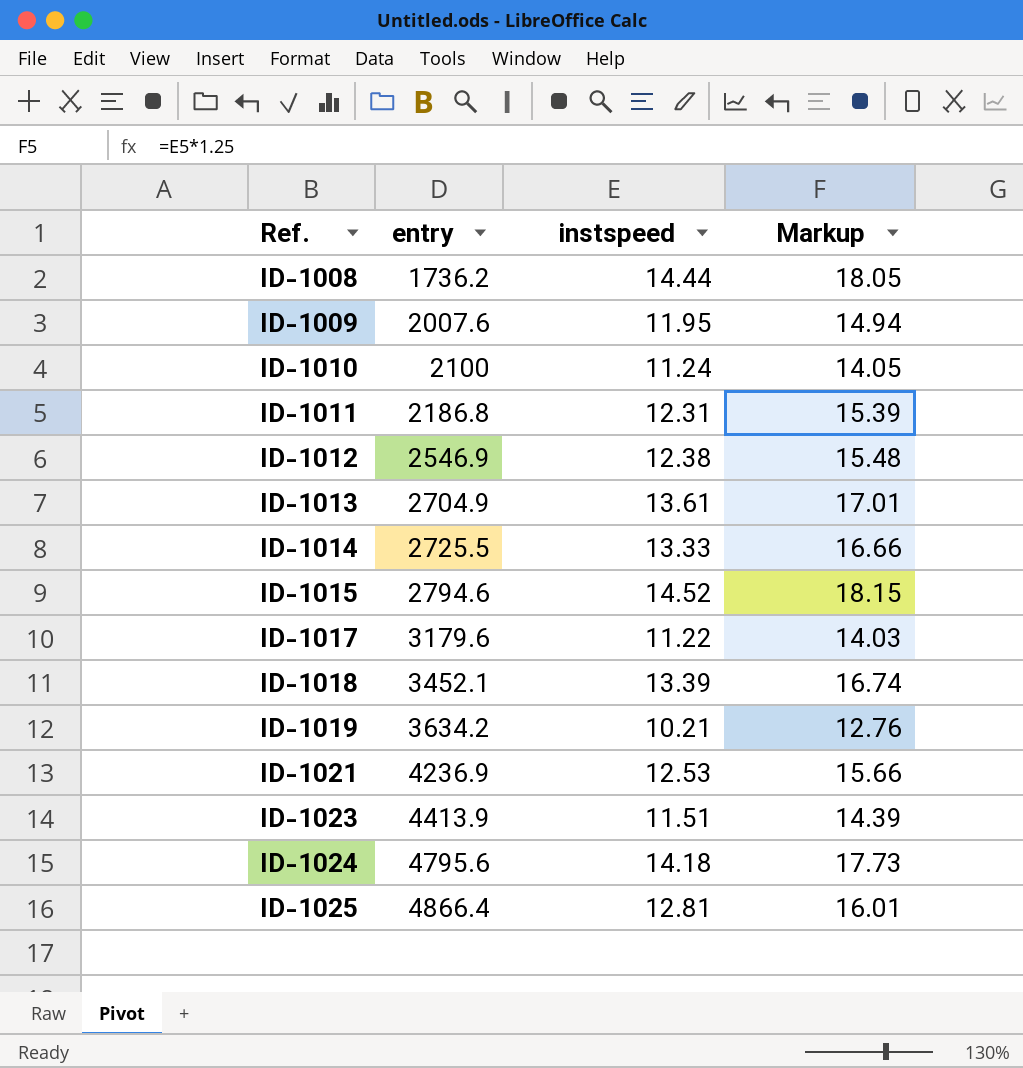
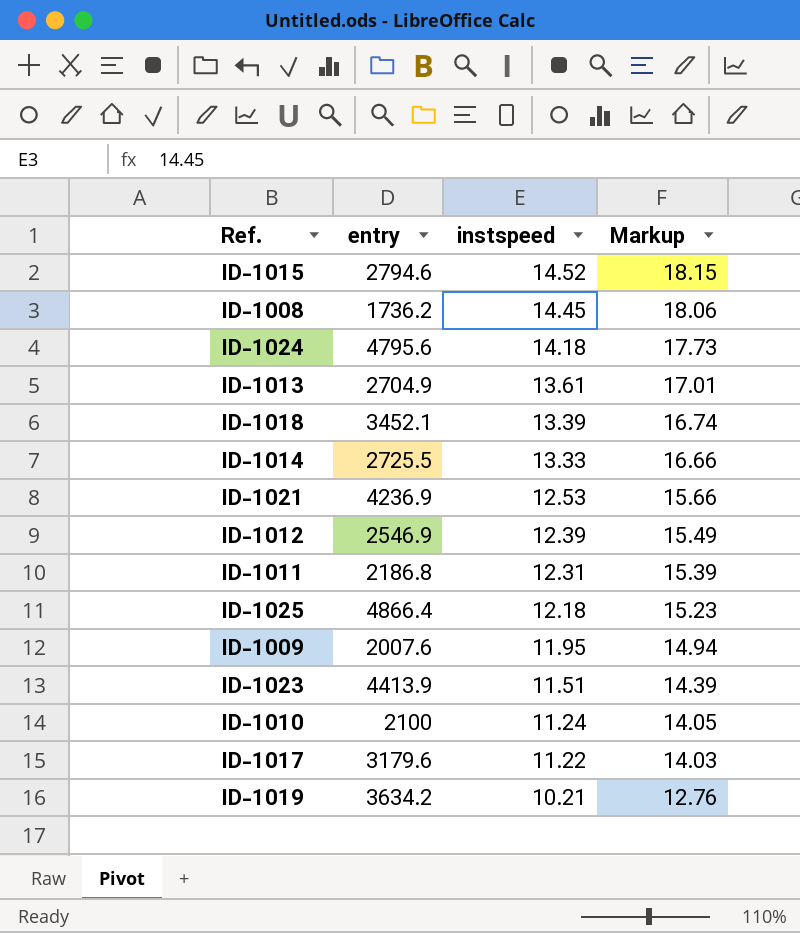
row order: Ref. ascending -> instspeed descending
ID-1008 | instspeed: 14.44 -> 14.45
ID-1008 | Markup: 18.05 -> 18.06
ID-1012 | instspeed: 12.38 -> 12.39
ID-1012 | Markup: 15.48 -> 15.49
ID-1025 | instspeed: 12.81 -> 12.18
ID-1025 | Markup: 16.01 -> 15.23

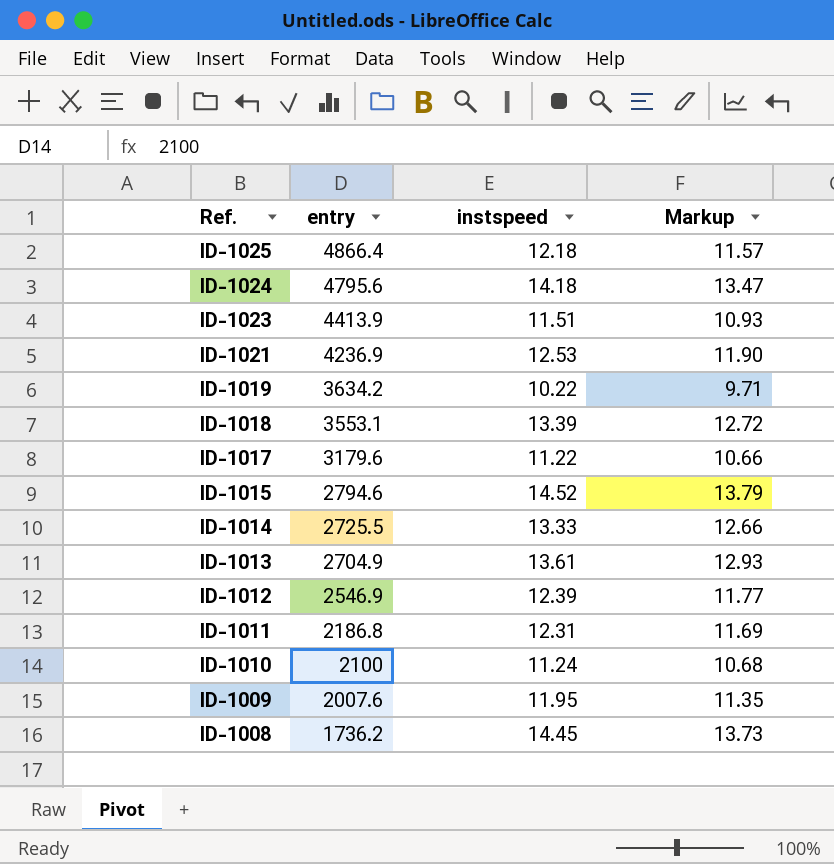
row order: instspeed descending -> Ref. descending
column Markup | formula: [instspeed] * 1.25 -> [instspeed] * 0.95
ID-1019 | instspeed: 10.21 -> 10.22
ID-1018 | entry: 3452.1 -> 3553.1

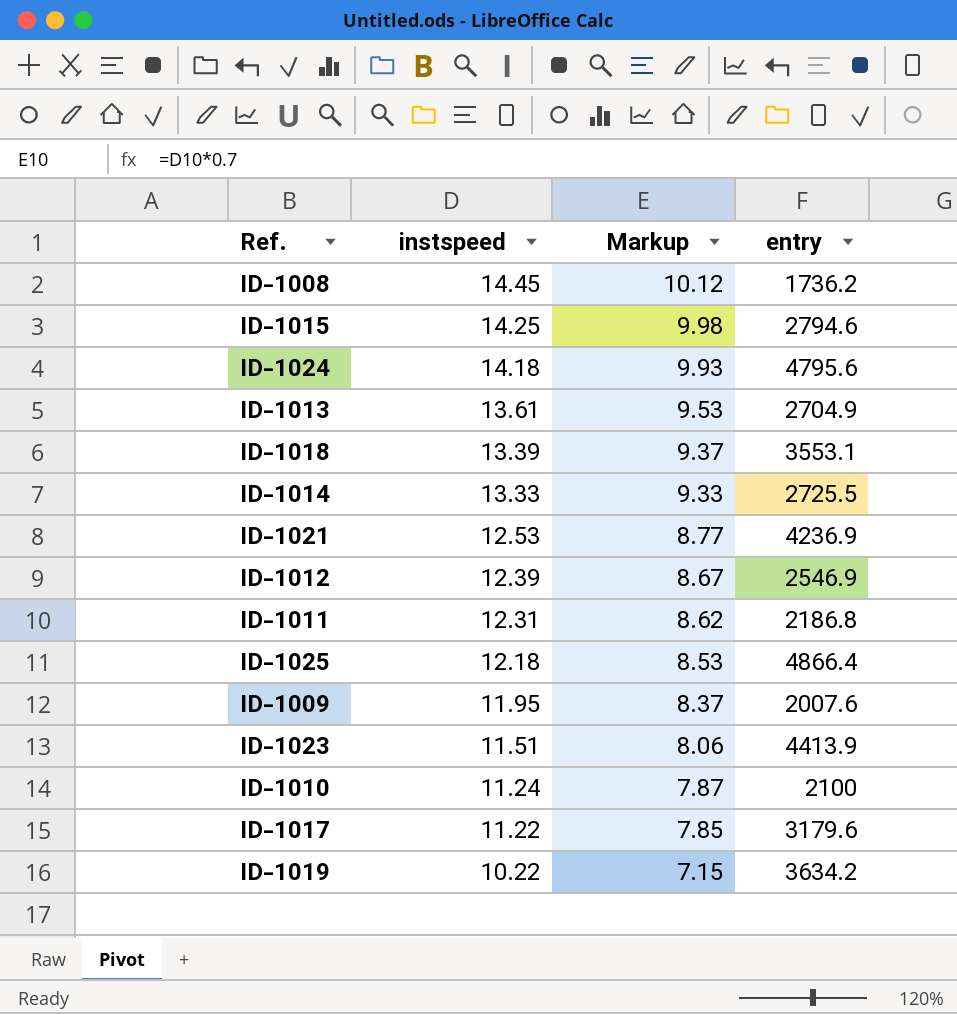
row order: Ref. descending -> instspeed descending
column Markup | formula: [instspeed] * 0.95 -> [instspeed] * 0.7
column entry | position: 2 -> 4
ID-1015 | instspeed: 14.52 -> 14.25

